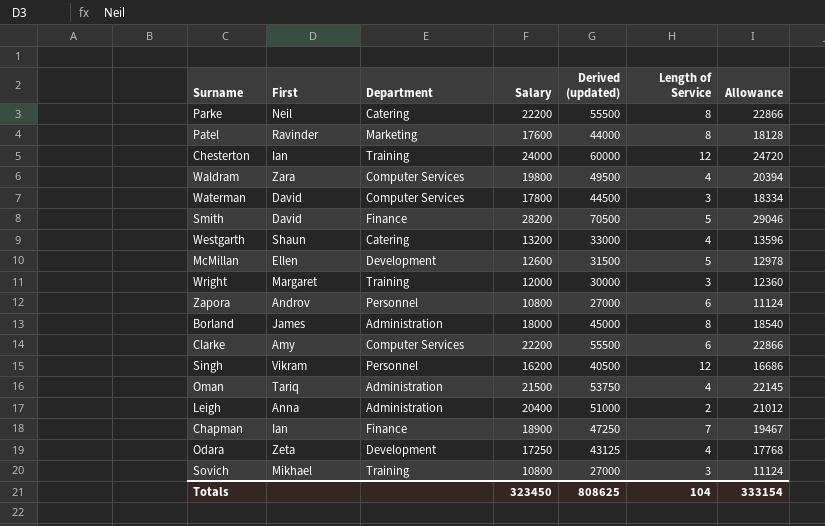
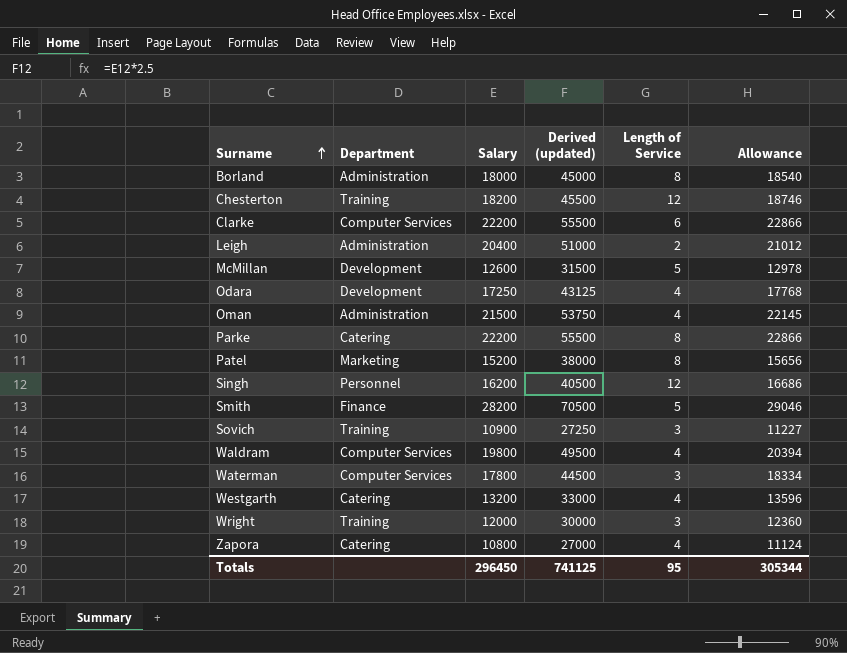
row order: none -> Surname ascending
column First | position: 2 -> none
row Chapman: Ian | Finance | 18900 | 47250 | 7 | 19467 -> none
Chesterton | Salary: 24000 -> 18200
Chesterton | Derived (updated): 60000 -> 45500
Chesterton | Allowance: 24720 -> 18746
Patel | Salary: 17600 -> 15200
Patel | Derived (updated): 44000 -> 38000
Patel | Allowance: 18128 -> 15656
Sovich | Salary: 10800 -> 10900
Sovich | Derived (updated): 27000 -> 27250
Sovich | Allowance: 11124 -> 11227
Zapora | Department: Personnel -> Catering
Zapora | Length of Service: 6 -> 4
Totals | Salary: 323450 -> 296450
Totals | Derived (updated): 808625 -> 741125
Totals | Length of Service: 104 -> 95
Totals | Allowance: 333154 -> 305344

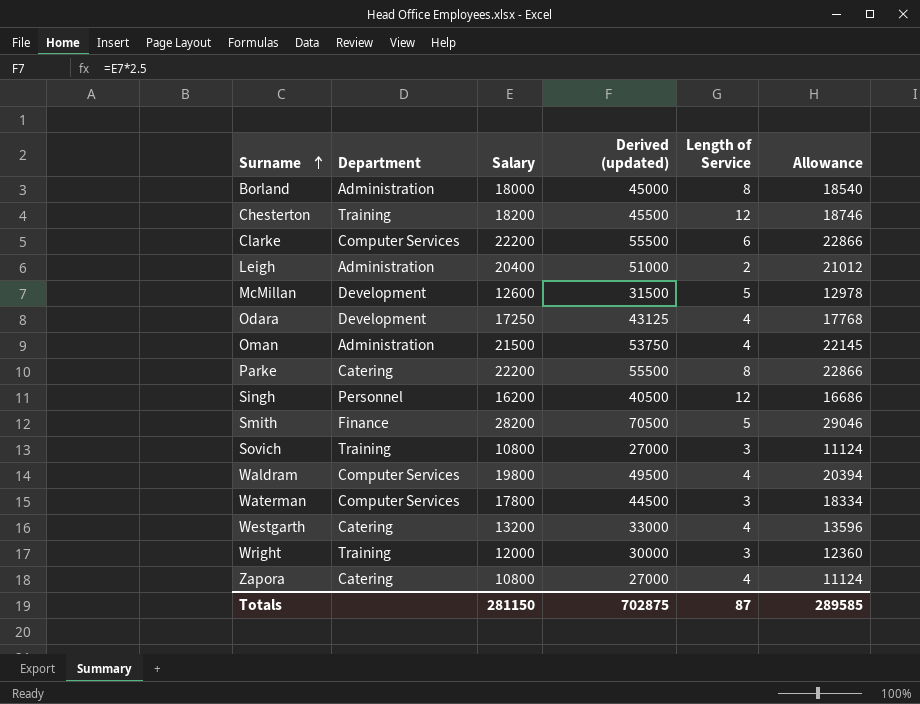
row Patel: Marketing | 15200 | 38000 | 8 | 15656 -> none
Sovich | Salary: 10900 -> 10800
Sovich | Derived (updated): 27250 -> 27000
Sovich | Allowance: 11227 -> 11124
Totals | Salary: 296450 -> 281150
Totals | Derived (updated): 741125 -> 702875
Totals | Length of Service: 95 -> 87
Totals | Allowance: 305344 -> 289585

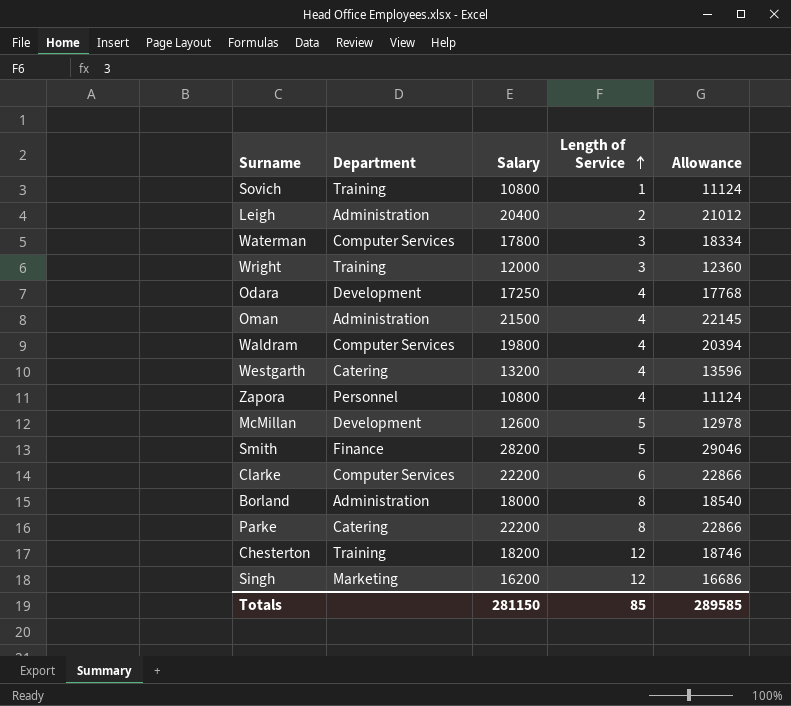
row order: Surname ascending -> Length of Service ascending
column Derived (updated) | formula: [Salary] * 2.5 -> none
Sovich | Length of Service: 3 -> 1
Zapora | Department: Catering -> Personnel
Singh | Department: Personnel -> Marketing
Totals | Length of Service: 87 -> 85

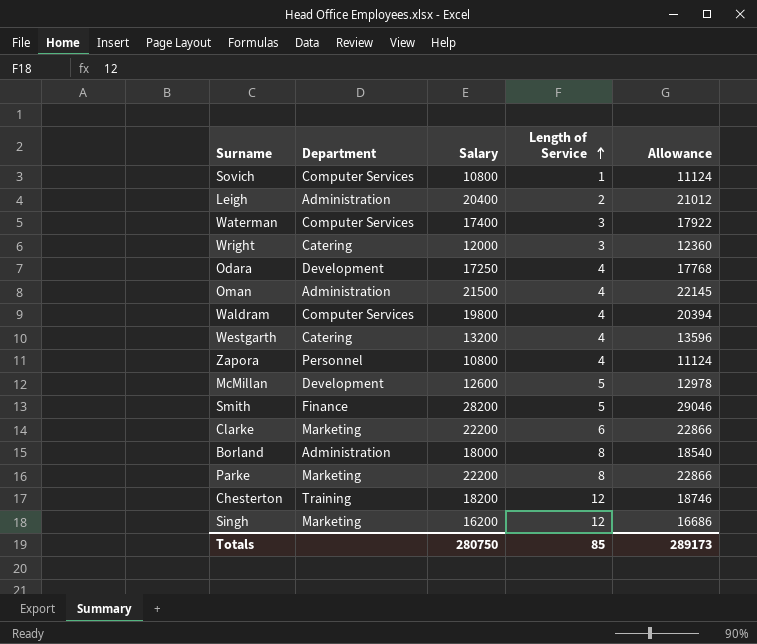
Sovich | Department: Training -> Computer Services
Waterman | Salary: 17800 -> 17400
Waterman | Allowance: 18334 -> 17922
Wright | Department: Training -> Catering
Clarke | Department: Computer Services -> Marketing
Parke | Department: Catering -> Marketing
Totals | Salary: 281150 -> 280750
Totals | Allowance: 289585 -> 289173

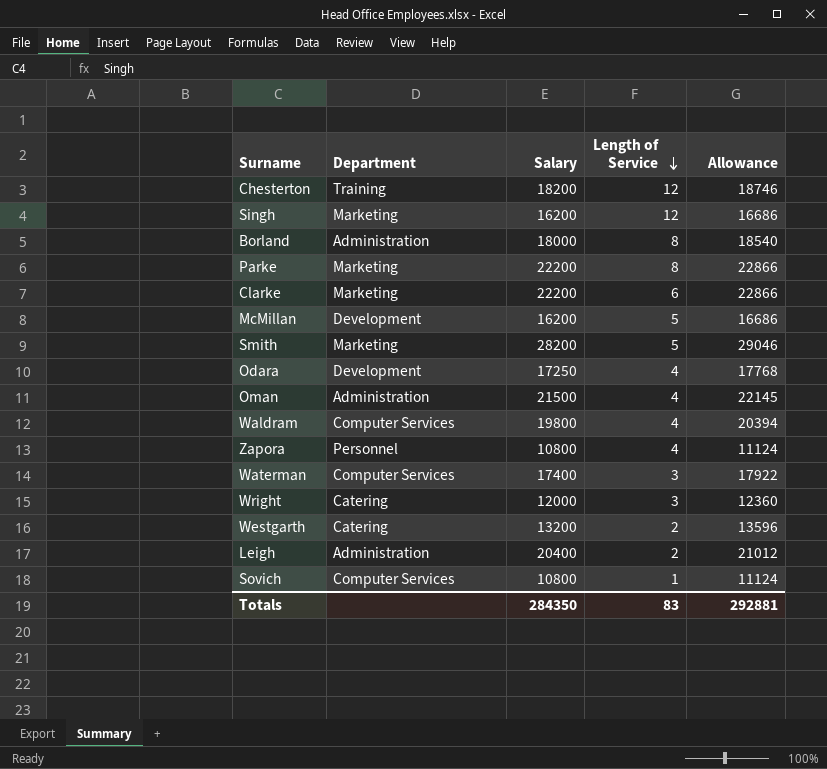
row order: Length of Service ascending -> Length of Service descending
McMillan | Salary: 12600 -> 16200
McMillan | Allowance: 12978 -> 16686
Smith | Department: Finance -> Marketing
Westgarth | Length of Service: 4 -> 2
Totals | Salary: 280750 -> 284350
Totals | Length of Service: 85 -> 83
Totals | Allowance: 289173 -> 292881

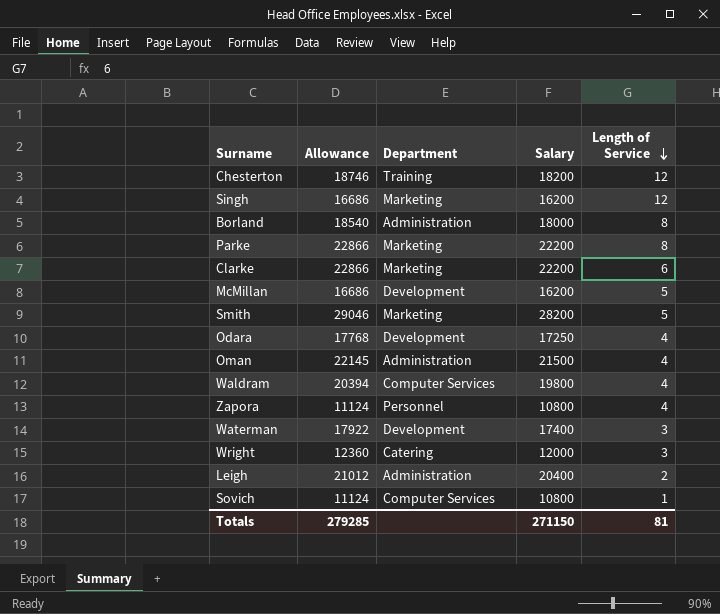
column Allowance | position: 5 -> 2
row Westgarth: Catering | 13200 | 2 | 13596 -> none
Waterman | Department: Computer Services -> Development
Totals | Allowance: 292881 -> 279285
Totals | Salary: 284350 -> 271150
Totals | Length of Service: 83 -> 81

